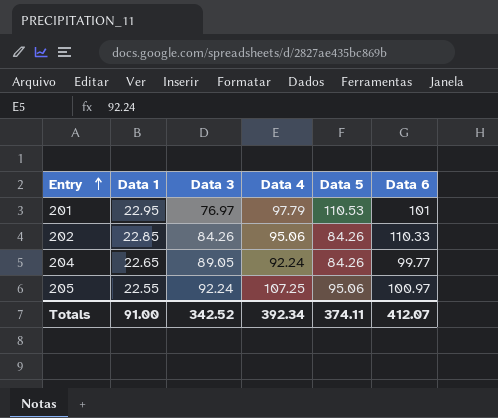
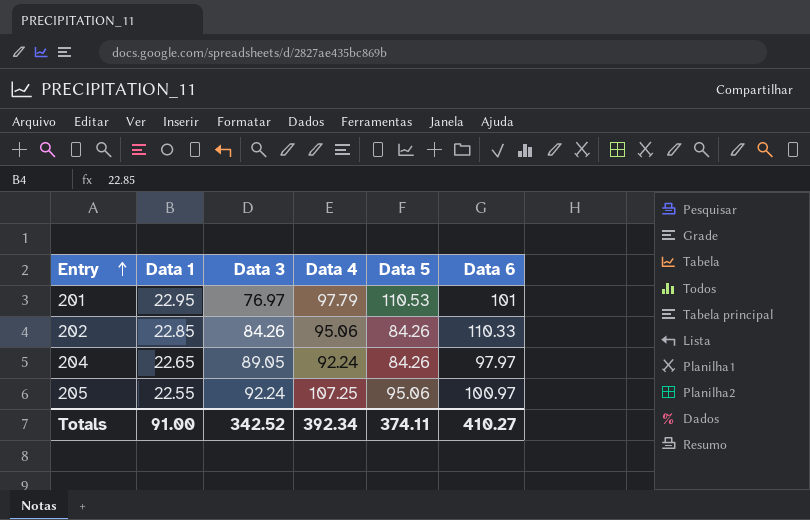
204 | Data 6: 99.77 -> 97.97
Totals | Data 6: 412.07 -> 410.27

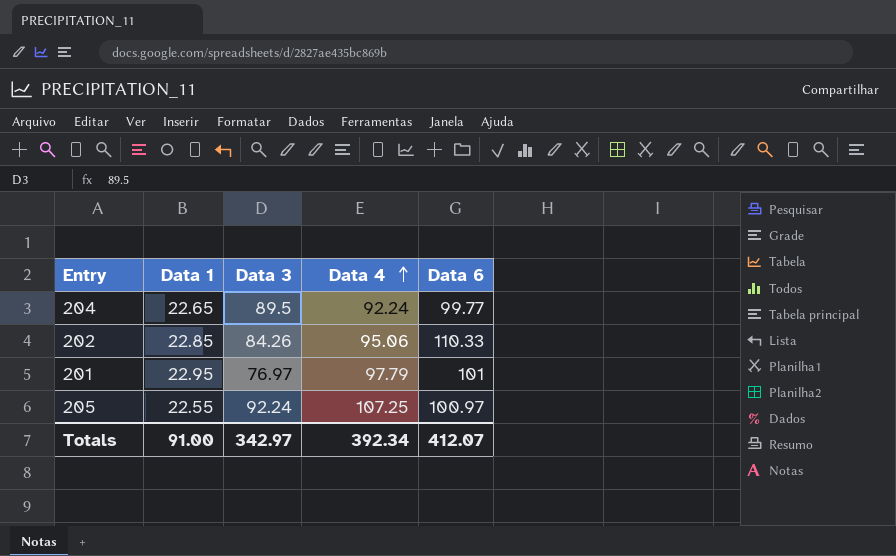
row order: Entry ascending -> Data 4 ascending
column Data 5 | position: 5 -> none
204 | Data 3: 89.05 -> 89.5
204 | Data 6: 97.97 -> 99.77
Totals | Data 3: 342.52 -> 342.97
Totals | Data 6: 410.27 -> 412.07

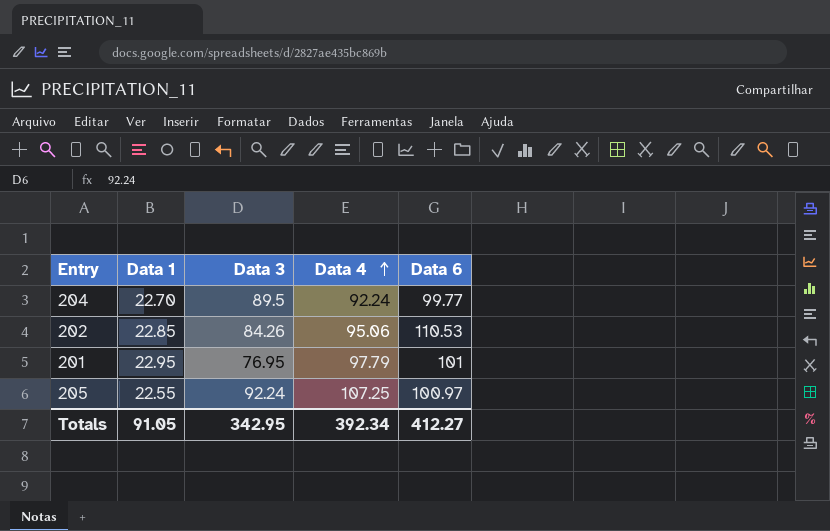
204 | Data 1: 22.65 -> 22.70
202 | Data 6: 110.33 -> 110.53
201 | Data 3: 76.97 -> 76.95
Totals | Data 1: 91.00 -> 91.05
Totals | Data 3: 342.97 -> 342.95
Totals | Data 6: 412.07 -> 412.27

